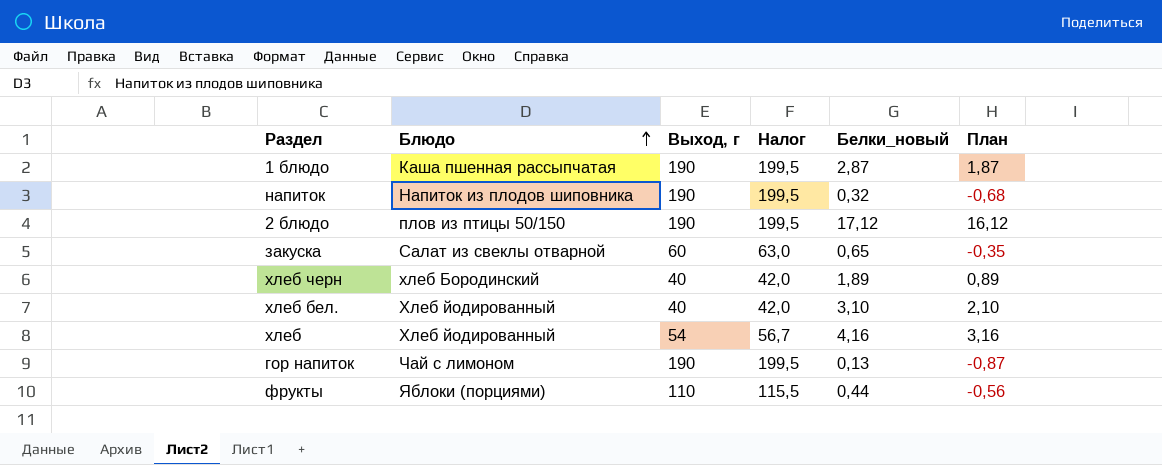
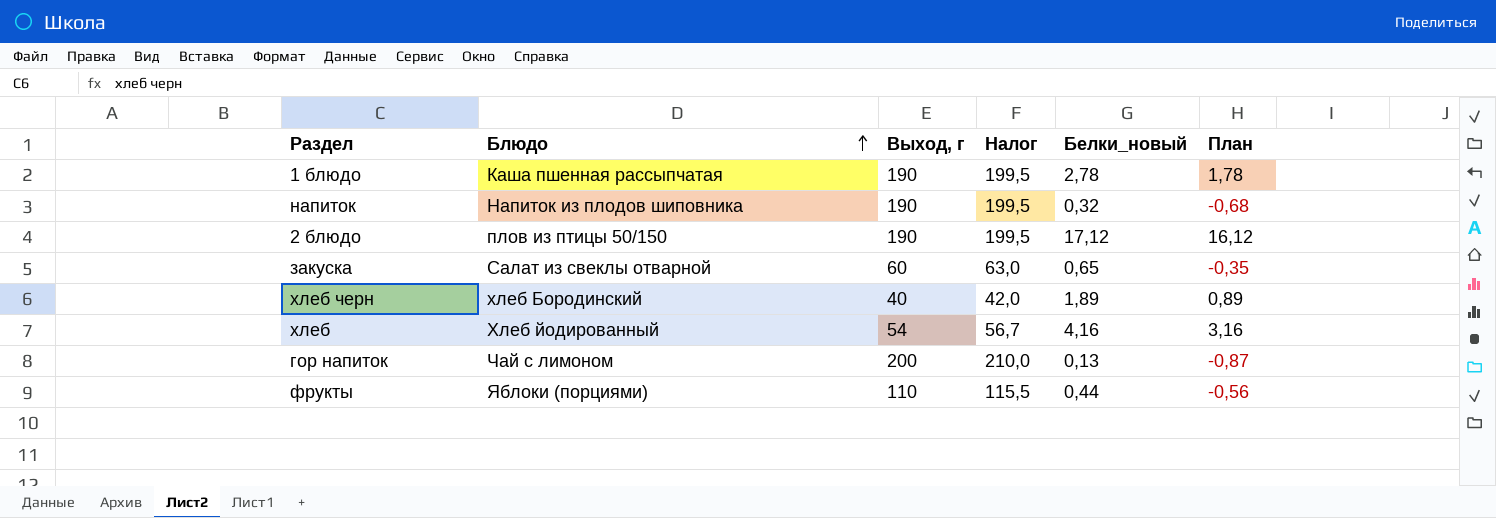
row хлеб бел.: Хлеб йодированный | 40 | 42,0 | 3,10 | 2,10 -> none
1 блюдо | Белки_новый: 2,87 -> 2,78
1 блюдо | План: 1,87 -> 1,78
гор напиток | Выход, г: 190 -> 200
гор напиток | Налог: 199,5 -> 210,0

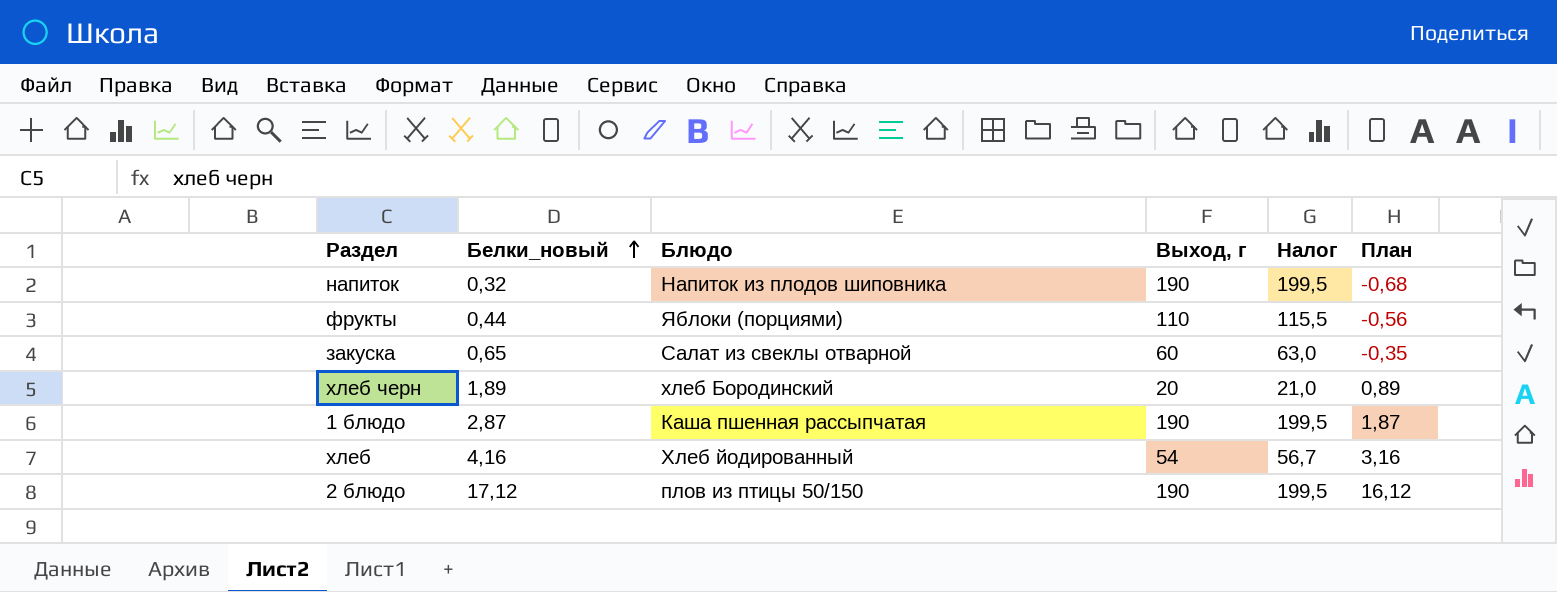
row order: Блюдо ascending -> Белки_новый ascending
column Белки_новый | position: 5 -> 2
row гор напиток: Чай с лимоном | 200 | 210,0 | 0,13 | -0,87 -> none
хлеб черн | Выход, г: 40 -> 20
хлеб черн | Налог: 42,0 -> 21,0
1 блюдо | Белки_новый: 2,78 -> 2,87
1 блюдо | План: 1,78 -> 1,87

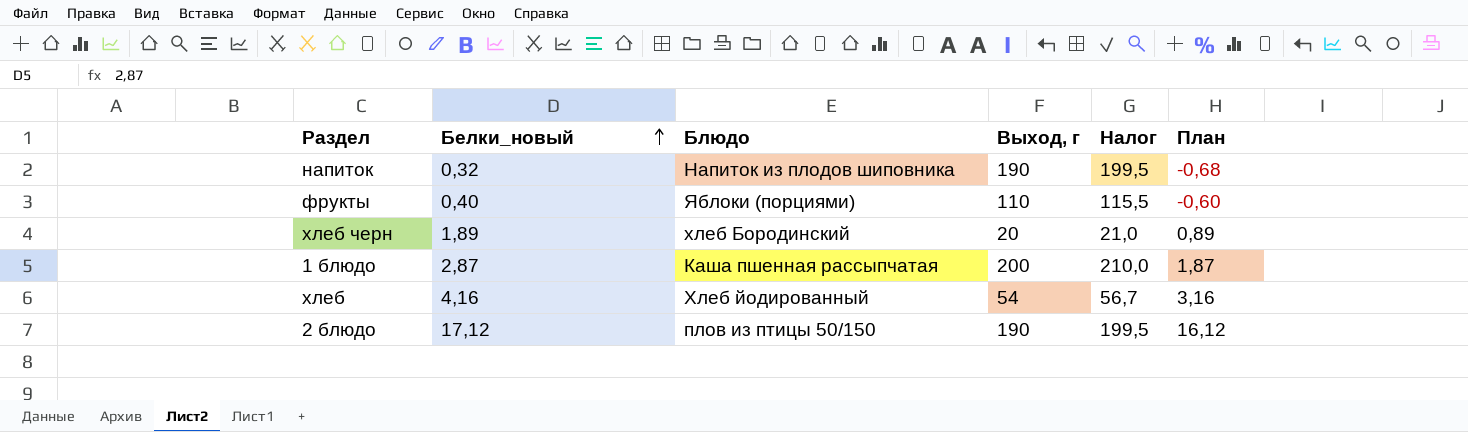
row закуска: 0,65 | Салат из свеклы отварной | 60 | 63,0 | -0,35 -> none
фрукты | Белки_новый: 0,44 -> 0,40
фрукты | План: -0,56 -> -0,60
1 блюдо | Выход, г: 190 -> 200
1 блюдо | Налог: 199,5 -> 210,0

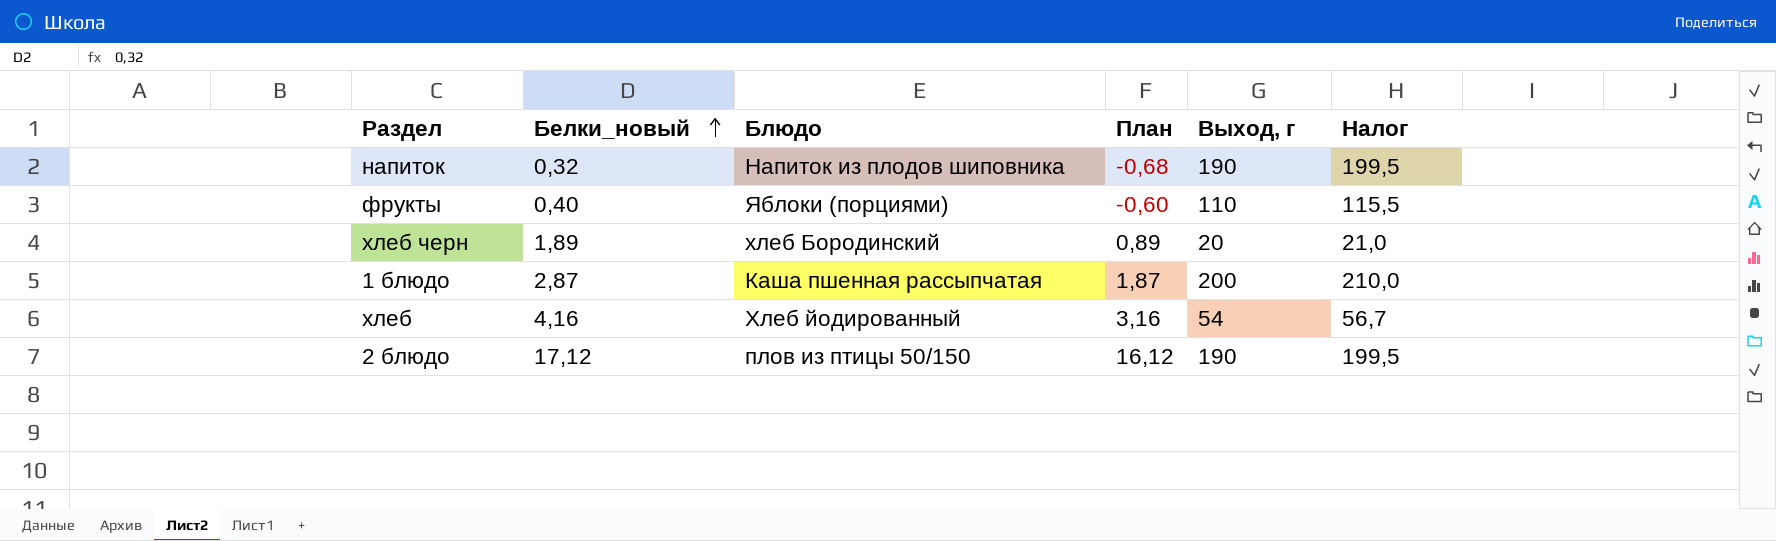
column План | position: 6 -> 4

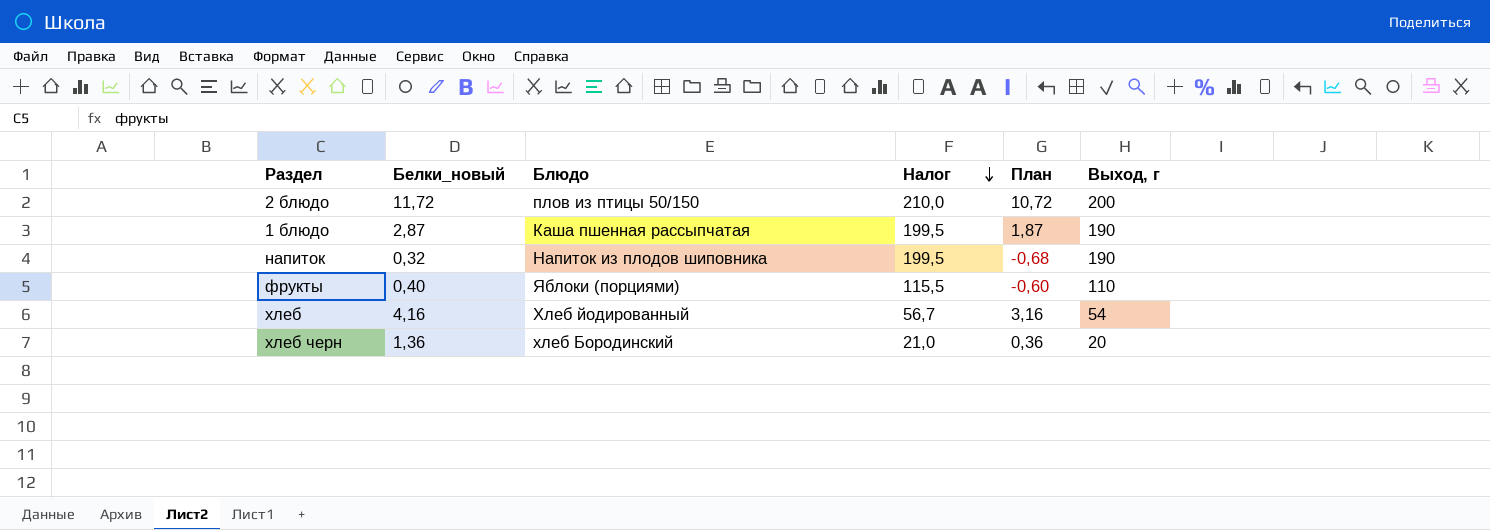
row order: Белки_новый ascending -> Налог descending
column Налог | position: 6 -> 4
2 блюдо | Белки_новый: 17,12 -> 11,72
2 блюдо | Налог: 199,5 -> 210,0
2 блюдо | План: 16,12 -> 10,72
2 блюдо | Выход, г: 190 -> 200
1 блюдо | Налог: 210,0 -> 199,5
1 блюдо | Выход, г: 200 -> 190
хлеб черн | Белки_новый: 1,89 -> 1,36
хлеб черн | План: 0,89 -> 0,36

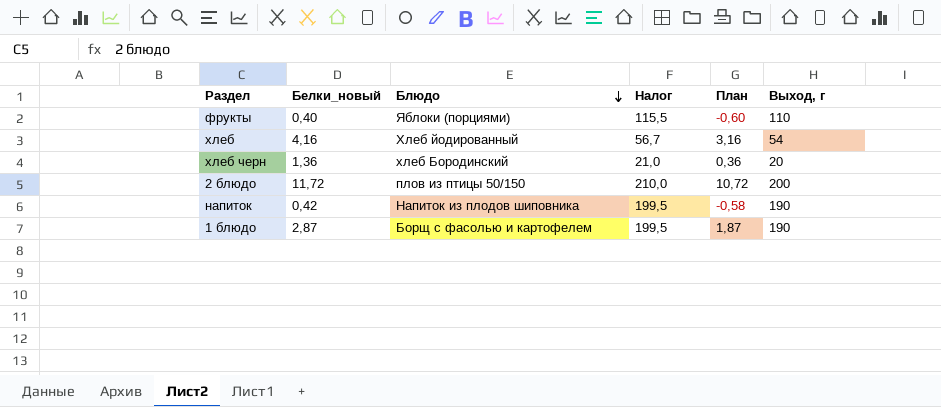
row order: Налог descending -> Блюдо descending
напиток | Белки_новый: 0,32 -> 0,42
напиток | План: -0,68 -> -0,58
1 блюдо | Блюдо: Каша пшенная рассыпчатая -> Борщ с фасолью и картофелем

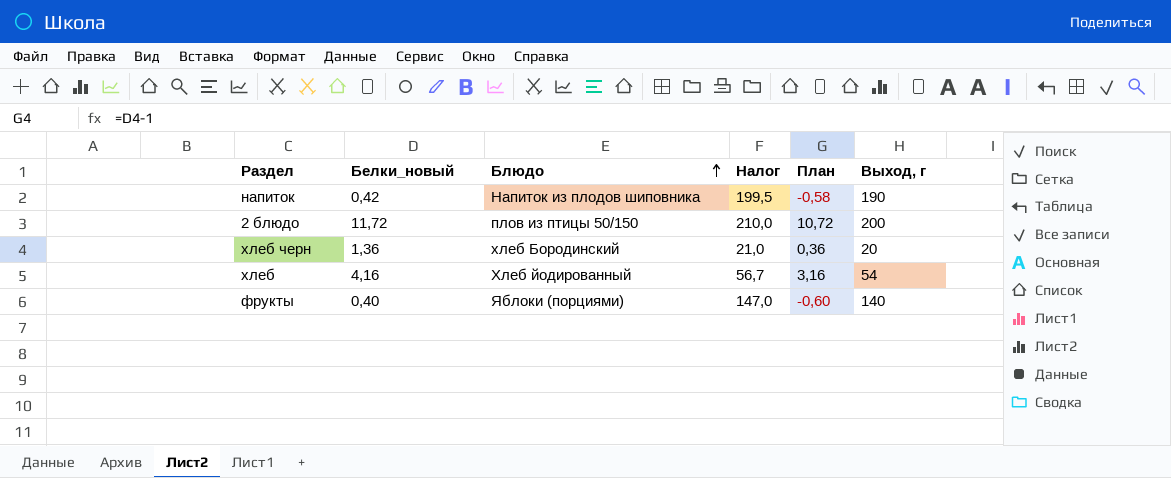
row order: Блюдо descending -> Блюдо ascending
row 1 блюдо: 2,87 | Борщ с фасолью и картофелем | 199,5 | 1,87 | 190 -> none
фрукты | Налог: 115,5 -> 147,0
фрукты | Выход, г: 110 -> 140

